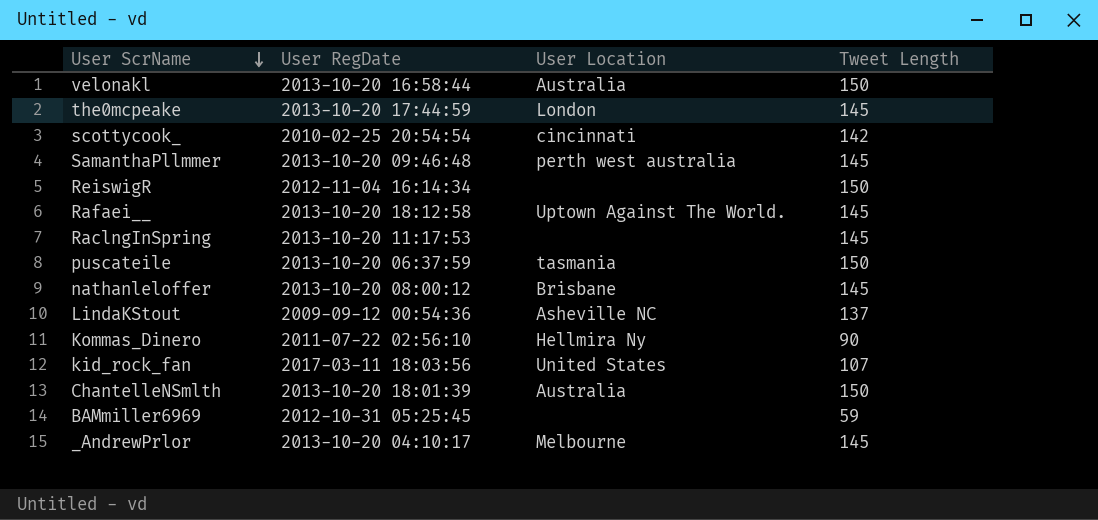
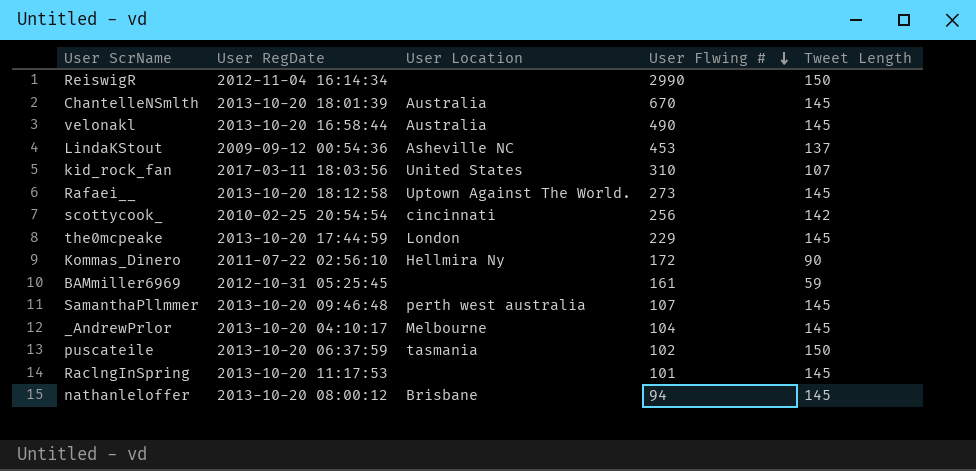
row order: User ScrName descending -> User Flwing # descending
column User Flwing # | position: none -> 4
ChantelleNSmlth | Tweet Length: 150 -> 145
velonakl | Tweet Length: 150 -> 145

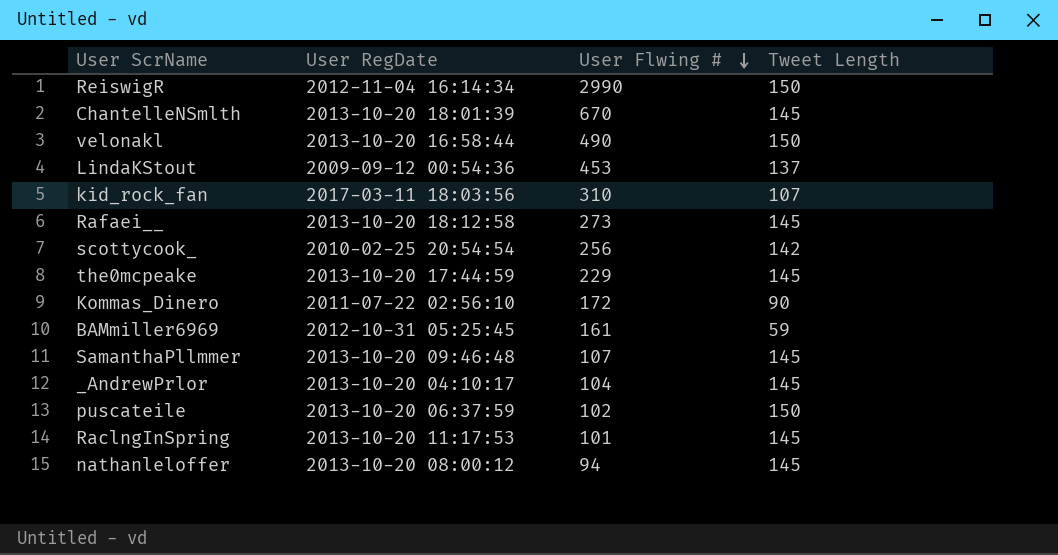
column User Location | position: 3 -> none
velonakl | Tweet Length: 145 -> 150

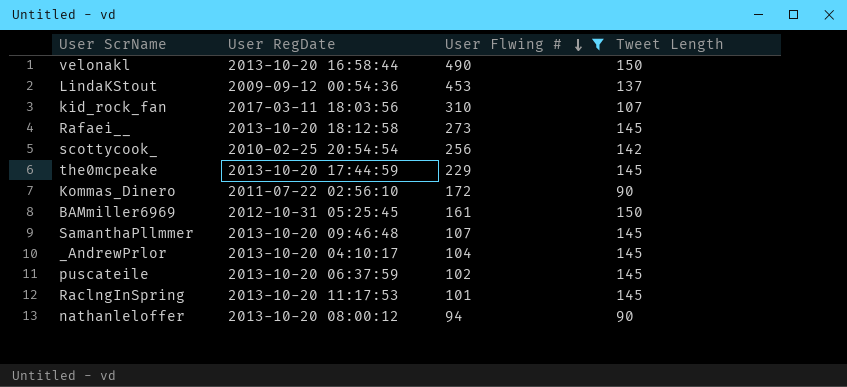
filter: none -> User Flwing # <= 490
BAMmiller6969 | Tweet Length: 59 -> 150
puscateile | Tweet Length: 150 -> 145
nathanleloffer | Tweet Length: 145 -> 90

